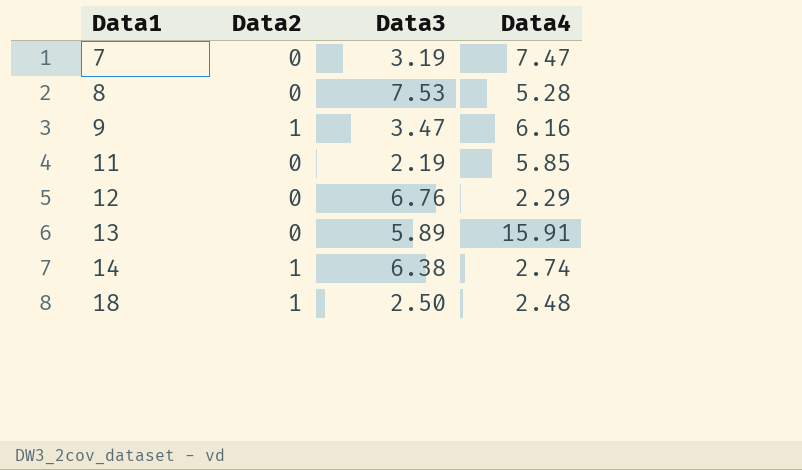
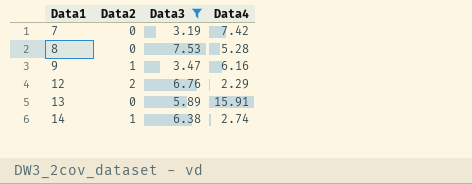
filter: none -> Data3 >= 3.19
7 | Data4: 7.47 -> 7.42
12 | Data2: 0 -> 2

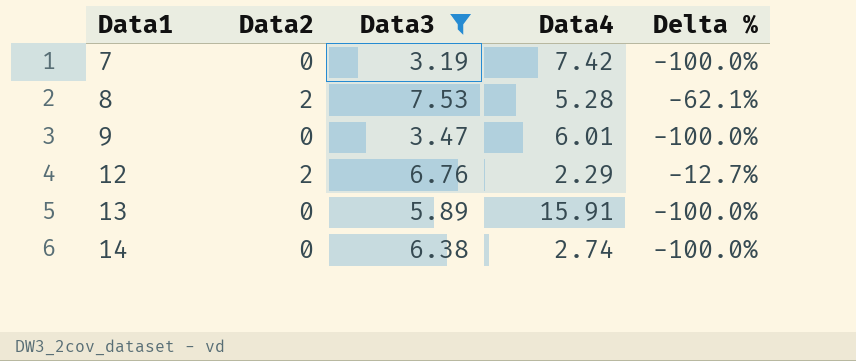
column Delta % | formula: none -> ([Data2] - [Data4]) / [Data4]
8 | Data2: 0 -> 2
9 | Data2: 1 -> 0
9 | Data4: 6.16 -> 6.01
14 | Data2: 1 -> 0

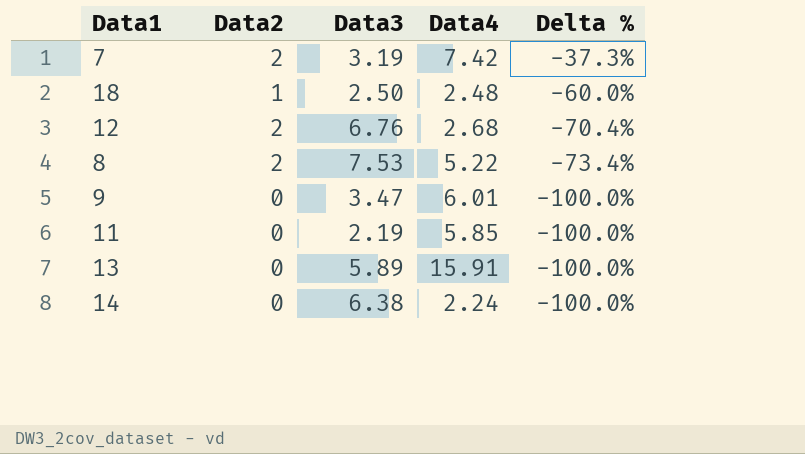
filter: Data3 >= 3.19 -> none
row order: Data1 ascending -> Delta % descending
column Delta % | formula: ([Data2] - [Data4]) / [Data4] -> ([Data2] - [Data3]) / [Data3]
7 | Data2: 0 -> 2
12 | Data4: 2.29 -> 2.68
8 | Data4: 5.28 -> 5.22
14 | Data4: 2.74 -> 2.24

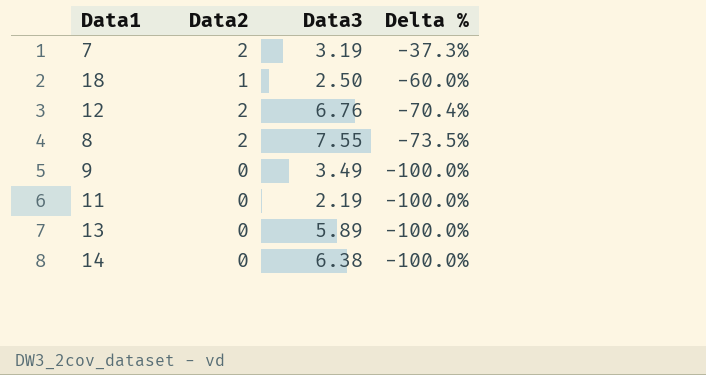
column Data4 | position: 4 -> none
8 | Data3: 7.53 -> 7.55
8 | Delta %: -73.4% -> -73.5%
9 | Data3: 3.47 -> 3.49

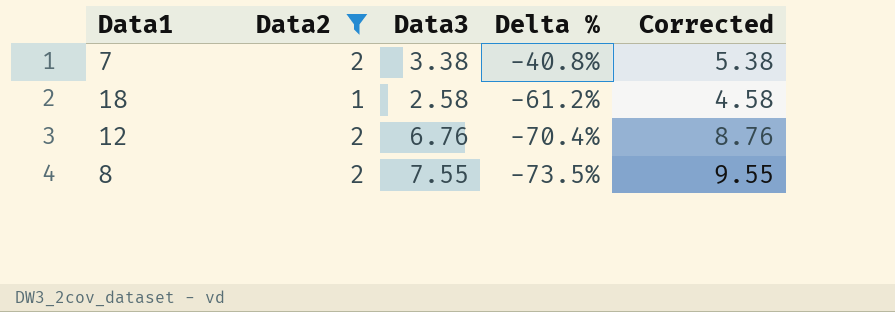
filter: none -> Data2 != 0
column Corrected | formula: none -> [Data3] + 2
7 | Data3: 3.19 -> 3.38
7 | Delta %: -37.3% -> -40.8%
18 | Data3: 2.50 -> 2.58
18 | Delta %: -60.0% -> -61.2%

